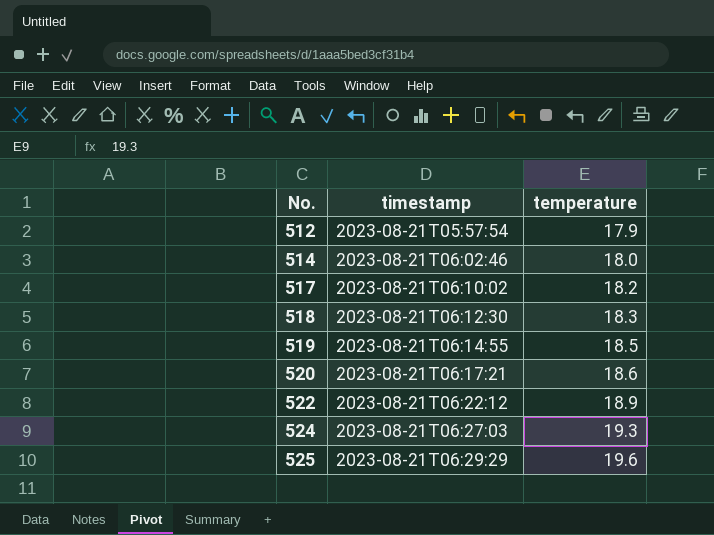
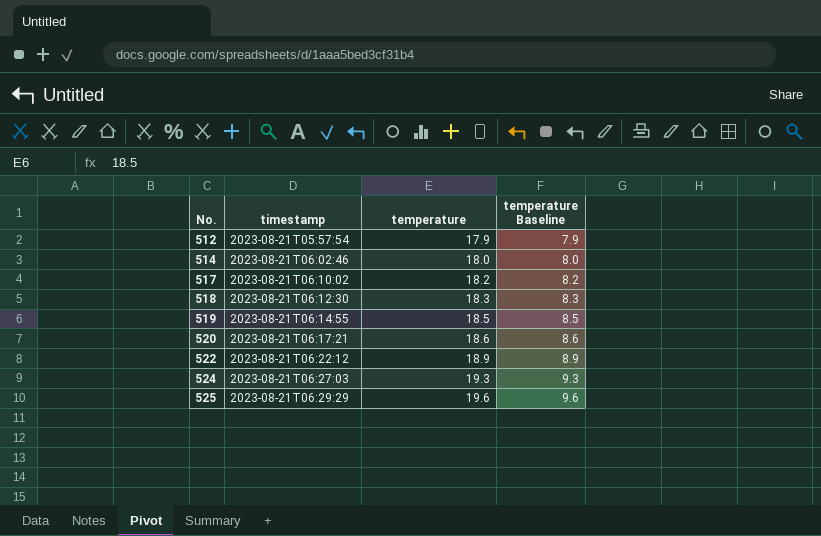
column temperature Baseline | formula: none -> [temperature] - 10

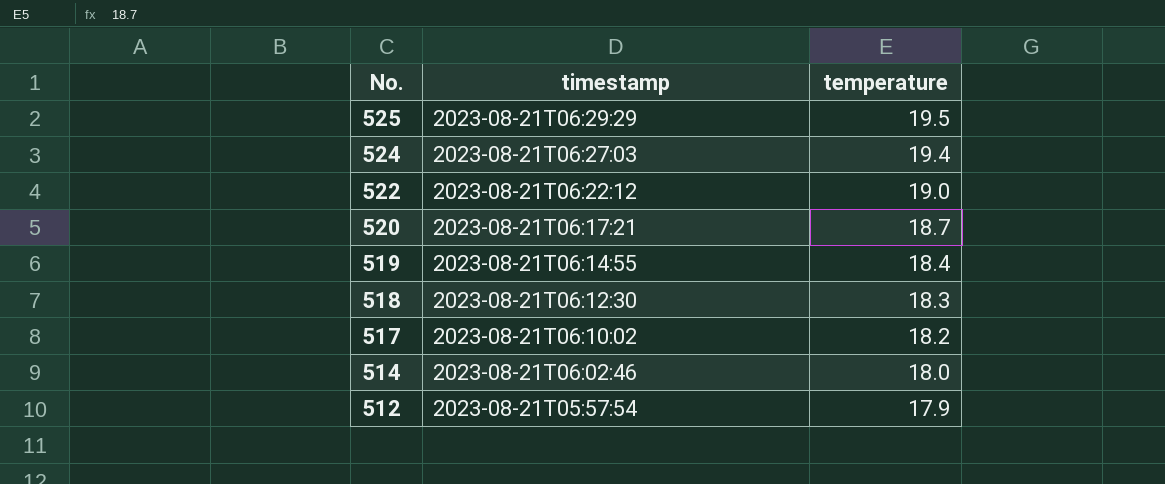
row order: No. ascending -> No. descending
column temperature Baseline | formula: [temperature] - 10 -> none
525 | temperature: 19.6 -> 19.5
524 | temperature: 19.3 -> 19.4
522 | temperature: 18.9 -> 19.0
520 | temperature: 18.6 -> 18.7
519 | temperature: 18.5 -> 18.4

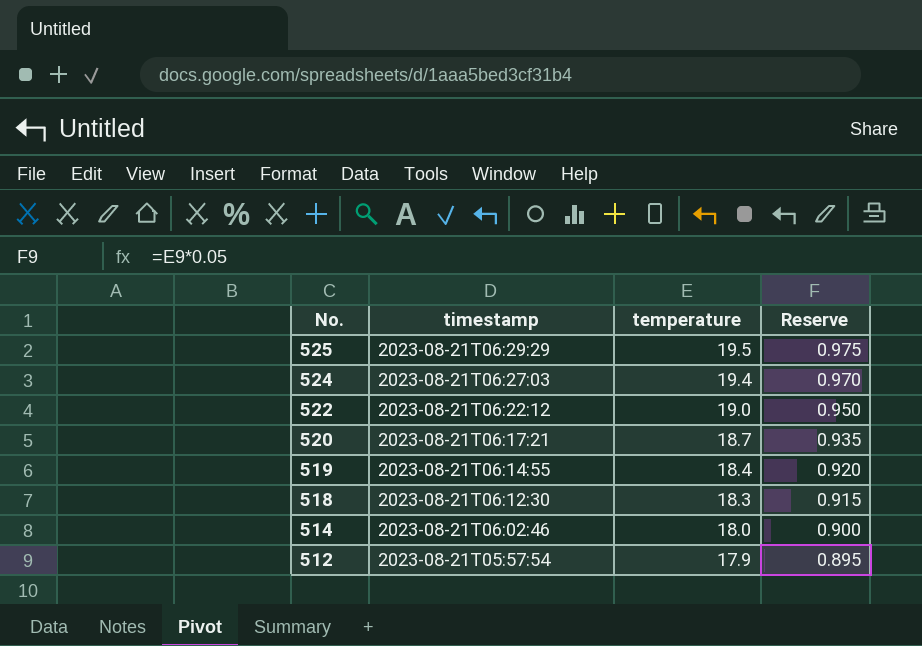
column Reserve | formula: none -> [temperature] * 0.05
row 517: 2023-08-21T06:10:02 | 18.2 -> none

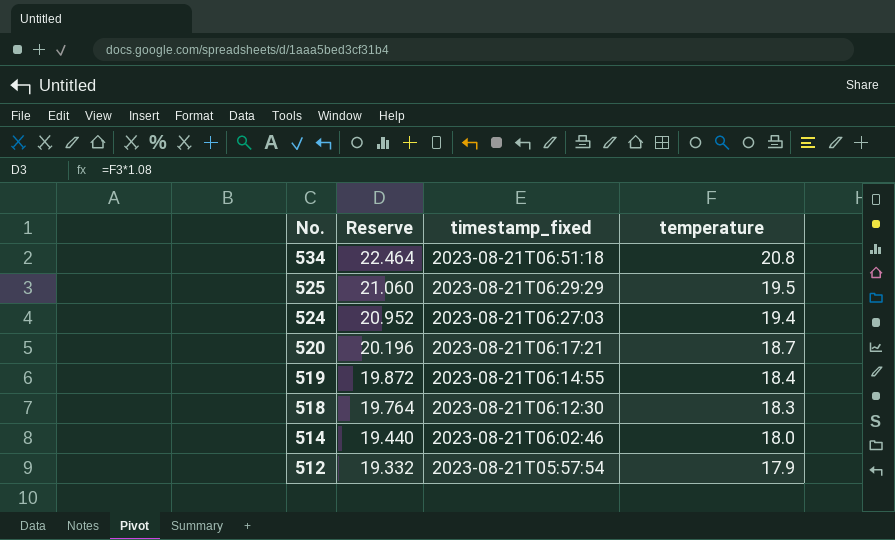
column Reserve | formula: [temperature] * 0.05 -> [temperature] * 1.08
column Reserve | position: 4 -> 2
column name: timestamp -> timestamp_fixed
row 522: 2023-08-21T06:22:12 | 19.0 | 0.950 -> none
row 534: none -> 22.464 | 2023-08-21T06:51:18 | 20.8

